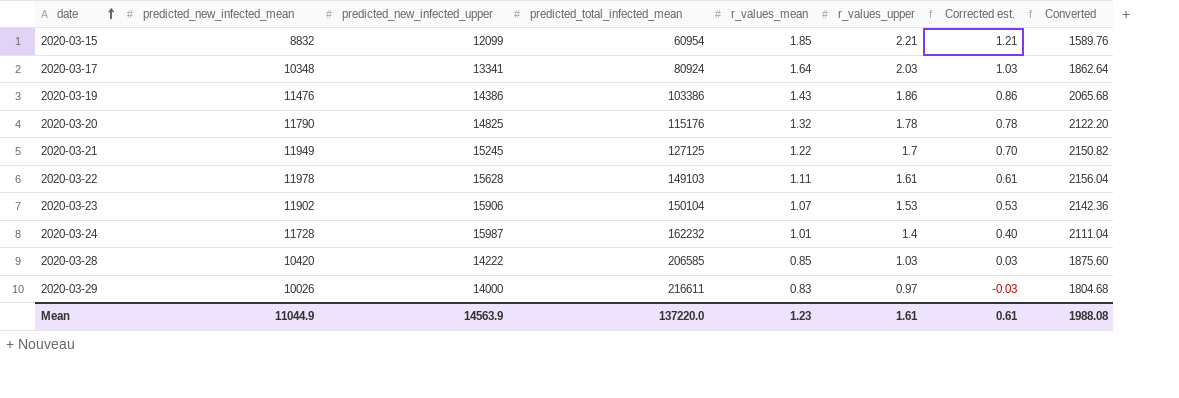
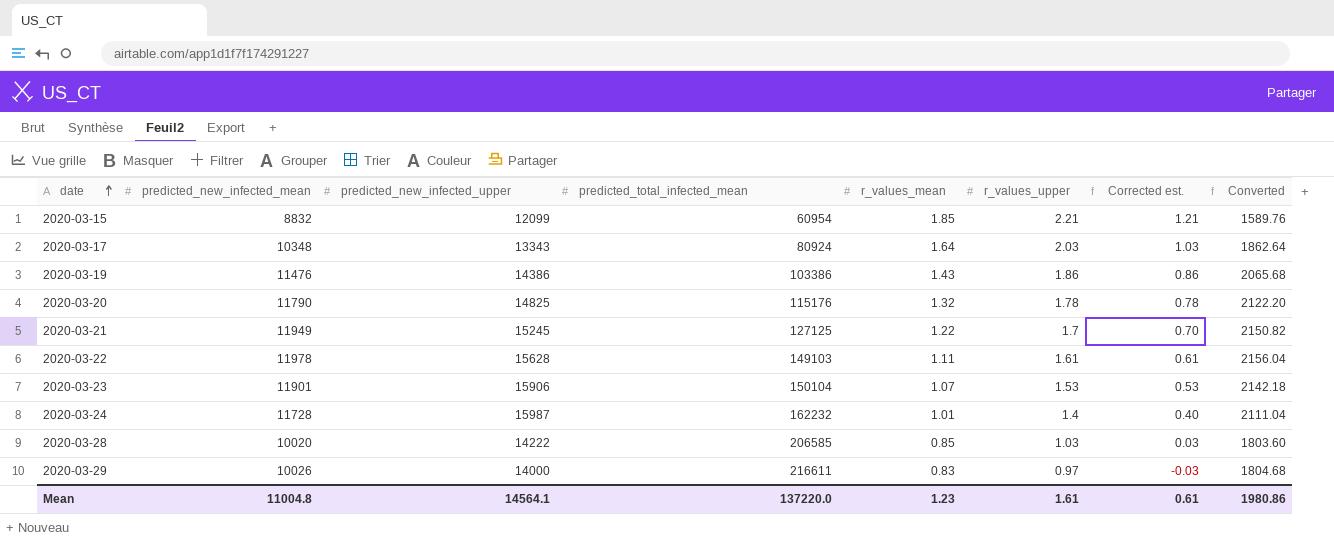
2020-03-17 | predicted_new_infected_upper: 13341 -> 13343
2020-03-23 | predicted_new_infected_mean: 11902 -> 11901
2020-03-23 | Converted: 2142.36 -> 2142.18
2020-03-28 | predicted_new_infected_mean: 10420 -> 10020
2020-03-28 | Converted: 1875.60 -> 1803.60
Mean | predicted_new_infected_mean: 11044.9 -> 11004.8
Mean | predicted_new_infected_upper: 14563.9 -> 14564.1
Mean | Converted: 1988.08 -> 1980.86

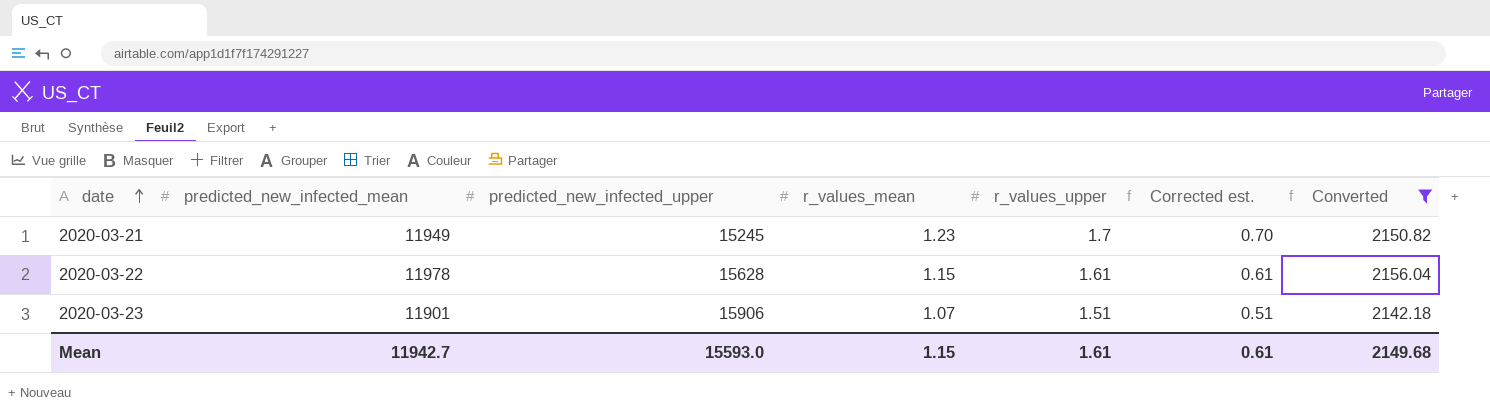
filter: none -> Converted >= 2142.18
column predicted_total_infected_mean | position: 4 -> none
2020-03-21 | r_values_mean: 1.22 -> 1.23
2020-03-22 | r_values_mean: 1.11 -> 1.15
2020-03-23 | r_values_upper: 1.53 -> 1.51
2020-03-23 | Corrected est.: 0.53 -> 0.51
Mean | predicted_new_infected_mean: 11004.8 -> 11942.7
Mean | predicted_new_infected_upper: 14564.1 -> 15593.0
Mean | r_values_mean: 1.23 -> 1.15
Mean | Converted: 1980.86 -> 2149.68

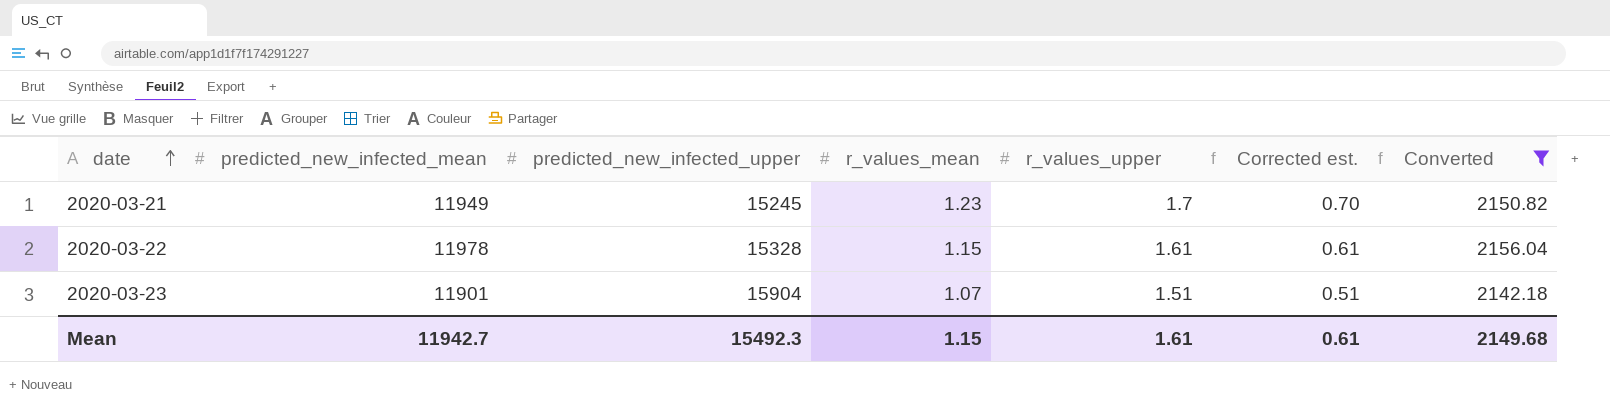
2020-03-22 | predicted_new_infected_upper: 15628 -> 15328
2020-03-23 | predicted_new_infected_upper: 15906 -> 15904
Mean | predicted_new_infected_upper: 15593.0 -> 15492.3

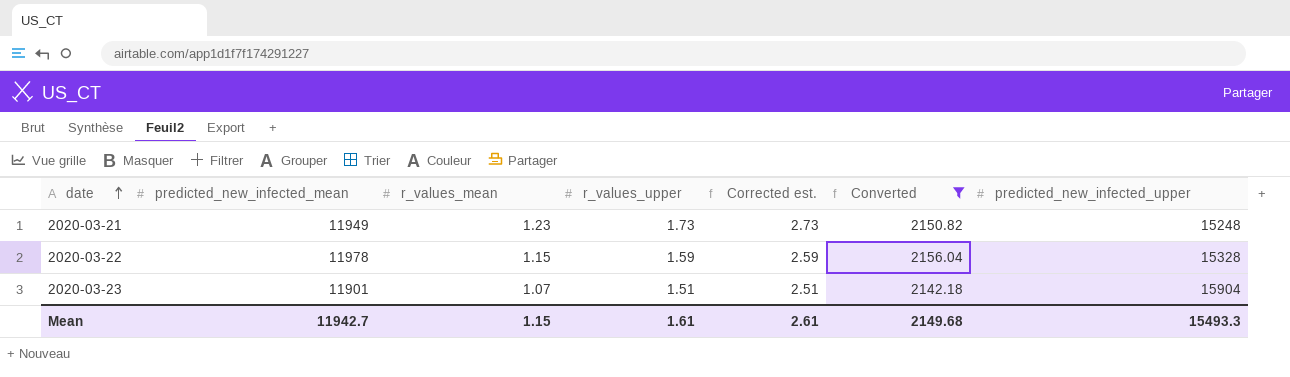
column Corrected est. | formula: [r_values_upper] - 1 -> [r_values_upper] + 1
column predicted_new_infected_upper | position: 3 -> 7
2020-03-21 | r_values_upper: 1.7 -> 1.73
2020-03-21 | predicted_new_infected_upper: 15245 -> 15248
2020-03-22 | r_values_upper: 1.61 -> 1.59
Mean | Corrected est.: 0.61 -> 2.61
Mean | predicted_new_infected_upper: 15492.3 -> 15493.3

